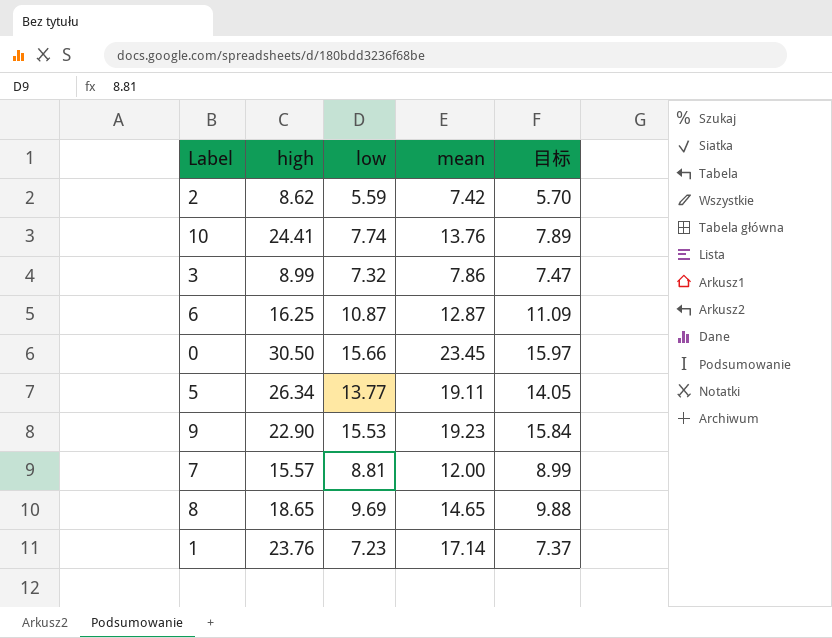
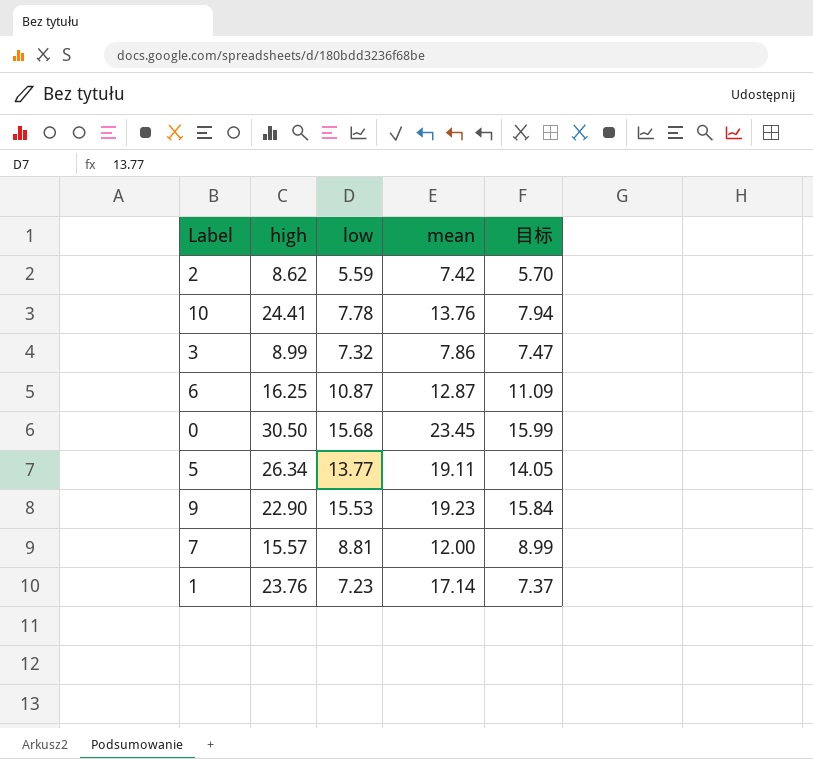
row 8: 18.65 | 9.69 | 14.65 | 9.88 -> none
10 | low: 7.74 -> 7.78
10 | 目标: 7.89 -> 7.94
0 | low: 15.66 -> 15.68
0 | 目标: 15.97 -> 15.99

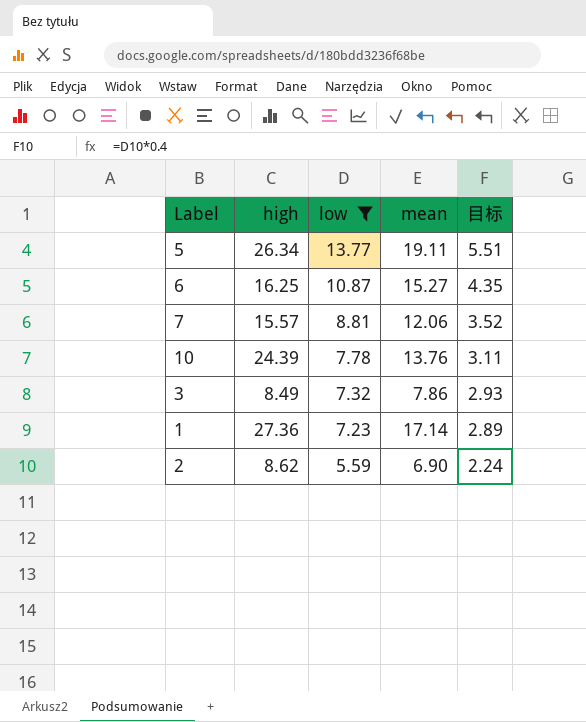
filter: none -> low <= 13.77
row order: none -> low descending
column 目标 | formula: [low] * 1.02 -> [low] * 0.4
6 | mean: 12.87 -> 15.27
7 | mean: 12.00 -> 12.06
10 | high: 24.41 -> 24.39
3 | high: 8.99 -> 8.49
1 | high: 23.76 -> 27.36
2 | mean: 7.42 -> 6.90

